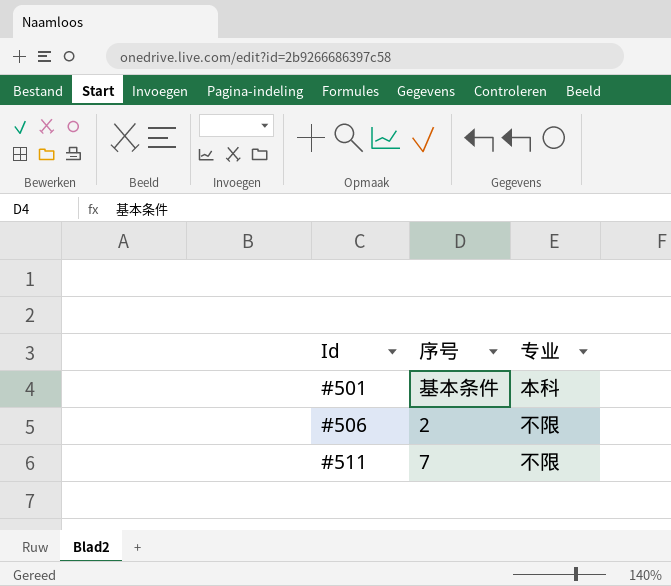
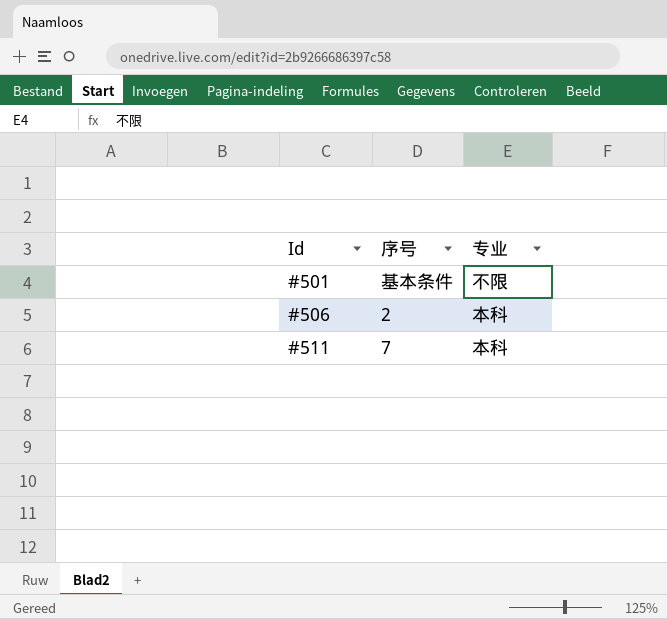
#501 | 专业: 本科 -> 不限
#506 | 专业: 不限 -> 本科
#511 | 专业: 不限 -> 本科

